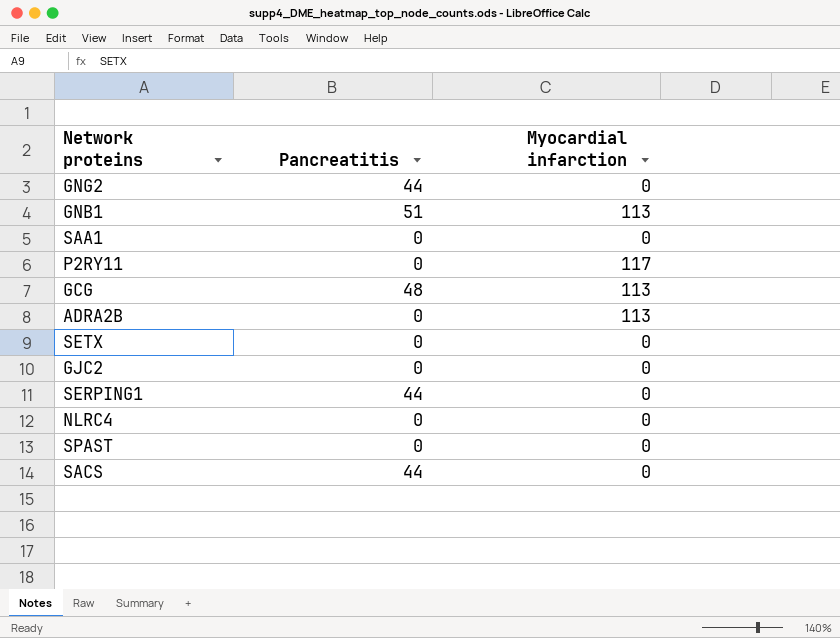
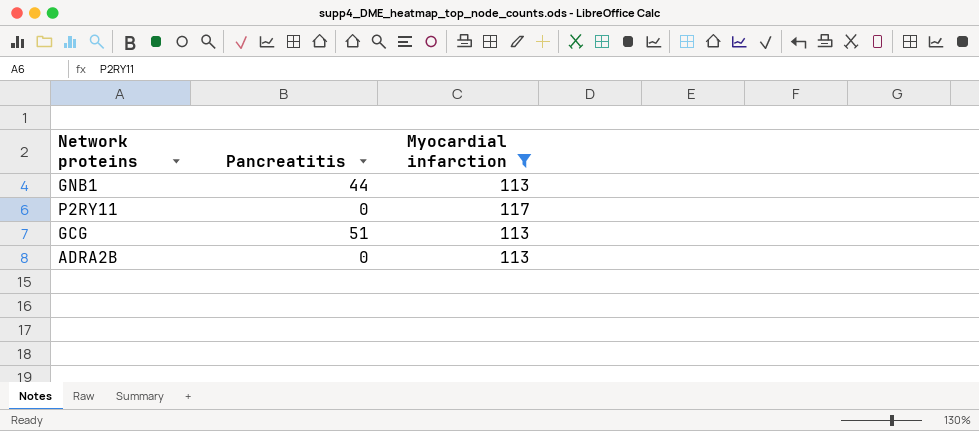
filter: none -> Myocardial infarction != 0
GNB1 | Pancreatitis: 51 -> 44
GCG | Pancreatitis: 48 -> 51

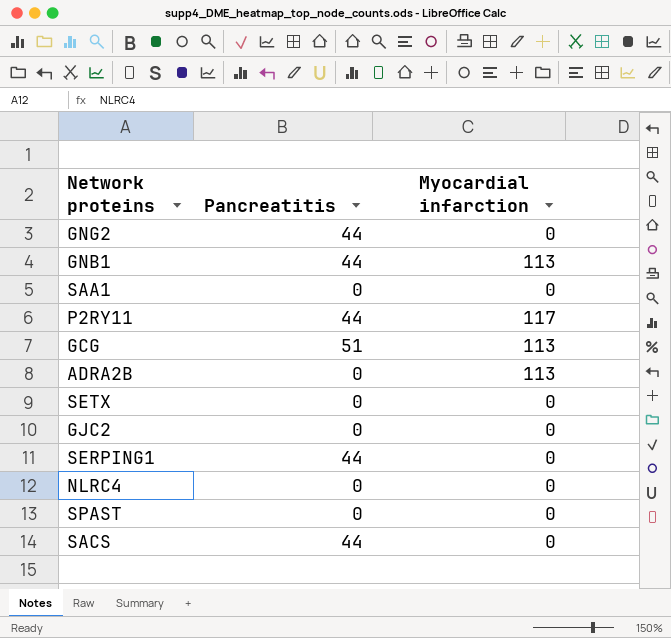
filter: Myocardial infarction != 0 -> none
P2RY11 | Pancreatitis: 0 -> 44

